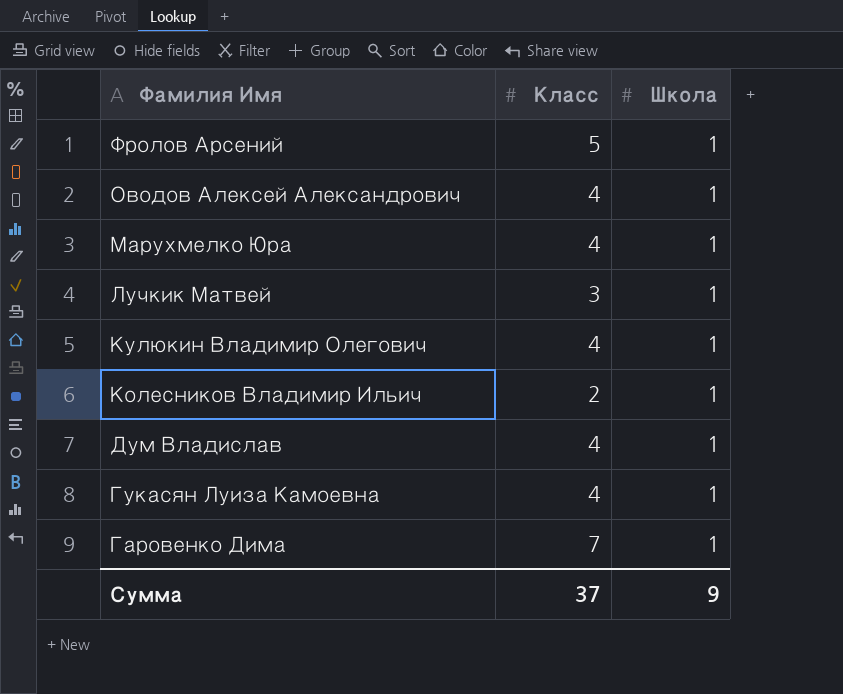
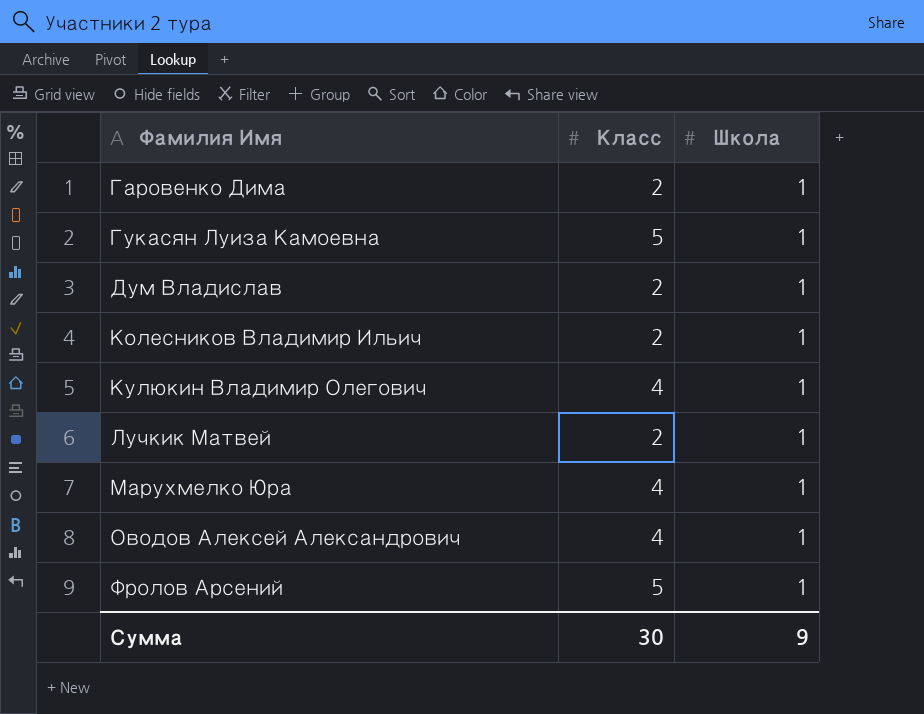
row order: Фамилия Имя descending -> Фамилия Имя ascending
Гаровенко Дима | Класс: 7 -> 2
Гукасян Луиза Камоевна | Класс: 4 -> 5
Дум Владислав | Класс: 4 -> 2
Лучкик Матвей | Класс: 3 -> 2
Сумма | Класс: 37 -> 30

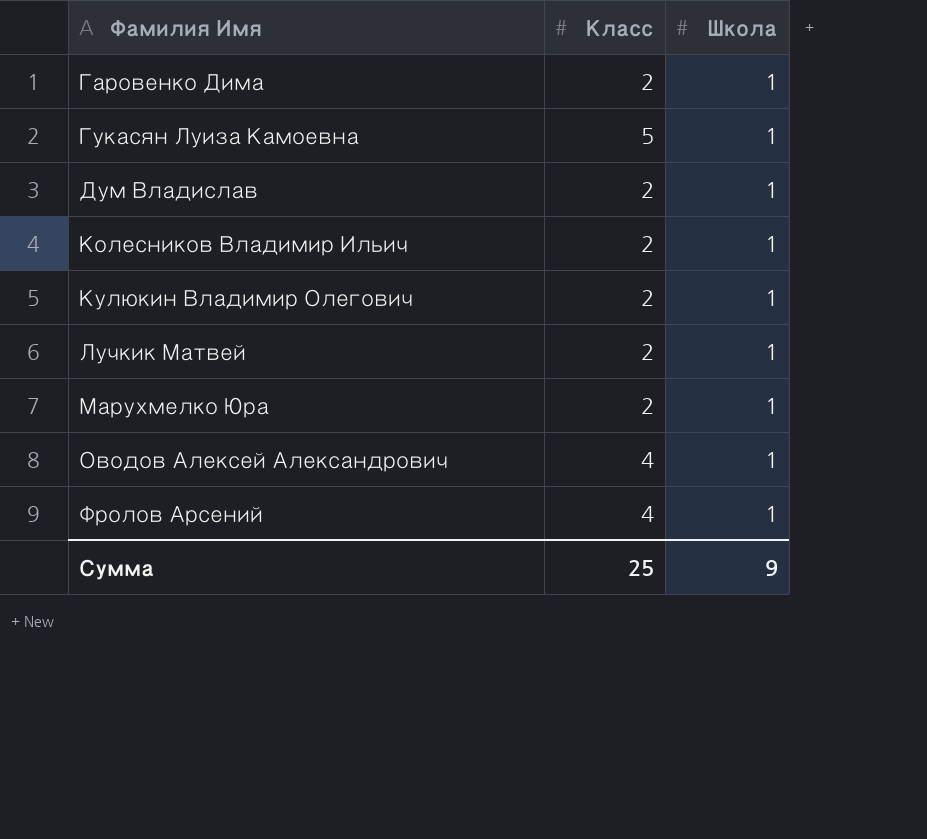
Кулюкин Владимир Олегович | Класс: 4 -> 2
Марухмелко Юра | Класс: 4 -> 2
Фролов Арсений | Класс: 5 -> 4
Сумма | Класс: 30 -> 25

